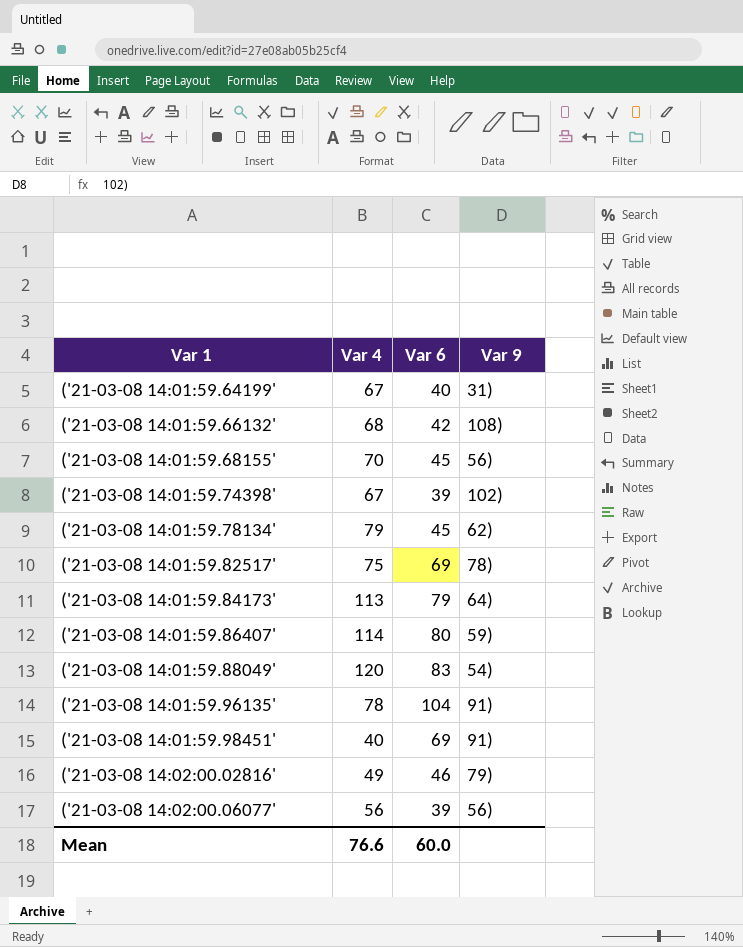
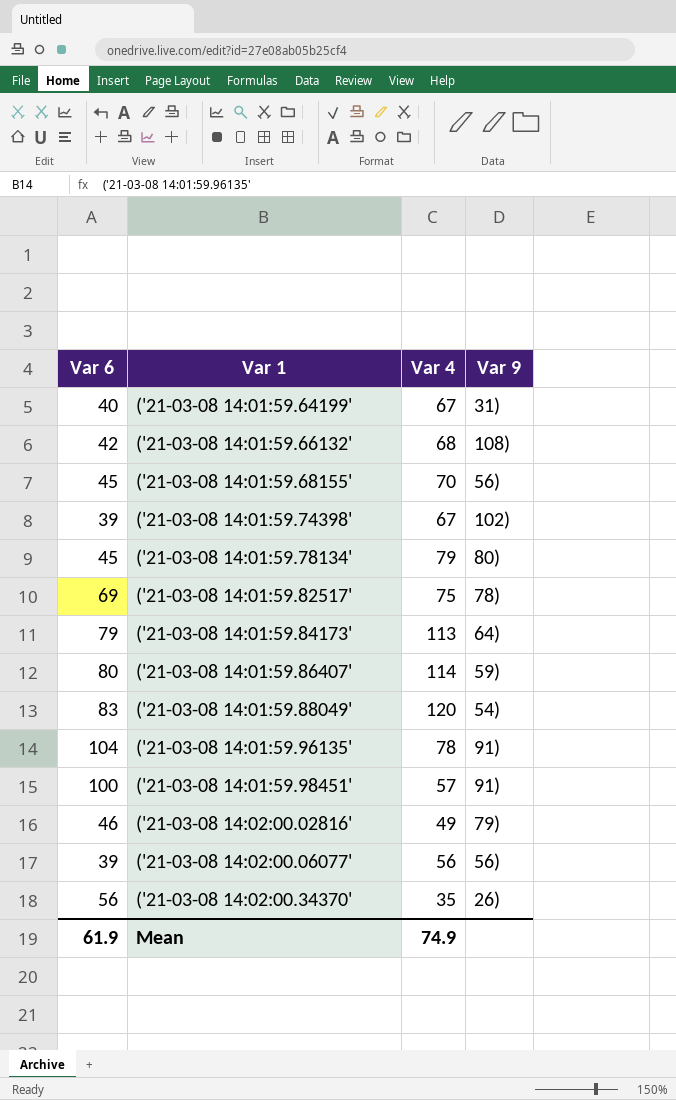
column Var 6 | position: 3 -> 1
('21-03-08 14:01:59.78134' | Var 9: 62) -> 80)
('21-03-08 14:01:59.98451' | Var 6: 69 -> 100
('21-03-08 14:01:59.98451' | Var 4: 40 -> 57
row ('21-03-08 14:02:00.34370': none -> 56 | 35 | 26)
Mean | Var 6: 60.0 -> 61.9
Mean | Var 4: 76.6 -> 74.9

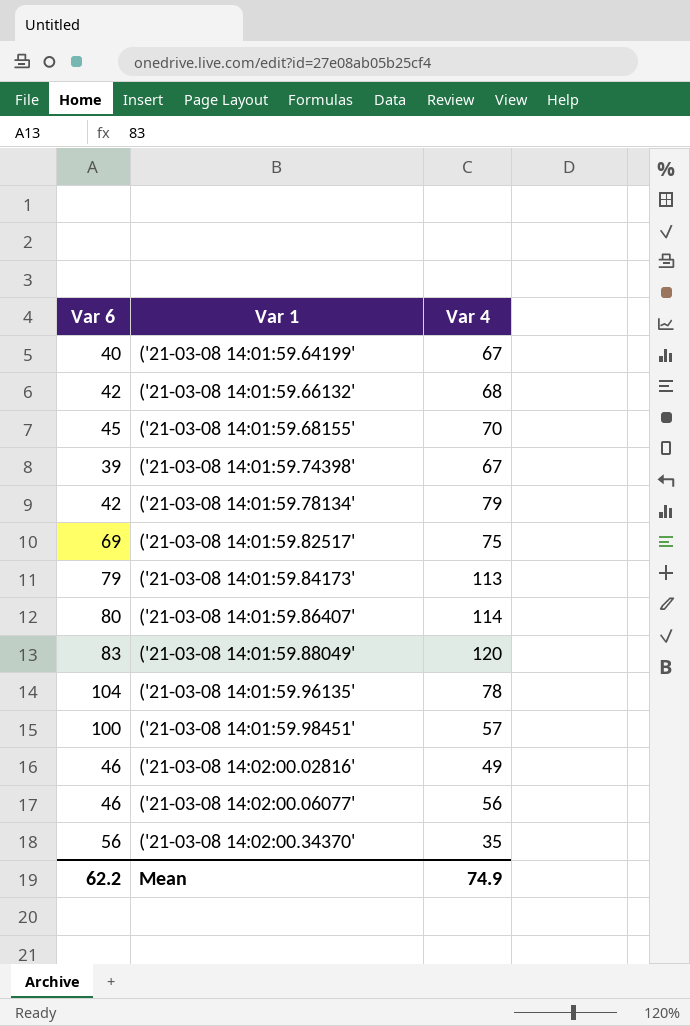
column Var 9 | position: 4 -> none
('21-03-08 14:01:59.78134' | Var 6: 45 -> 42
('21-03-08 14:02:00.06077' | Var 6: 39 -> 46
Mean | Var 6: 61.9 -> 62.2

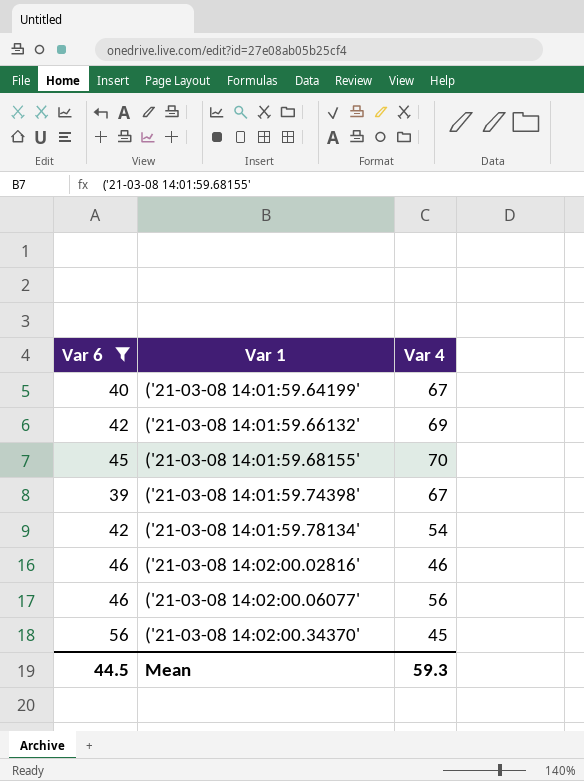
filter: none -> Var 6 <= 56
('21-03-08 14:01:59.66132' | Var 4: 68 -> 69
('21-03-08 14:01:59.78134' | Var 4: 79 -> 54
('21-03-08 14:02:00.02816' | Var 4: 49 -> 46
('21-03-08 14:02:00.34370' | Var 4: 35 -> 45
Mean | Var 6: 62.2 -> 44.5
Mean | Var 4: 74.9 -> 59.3

